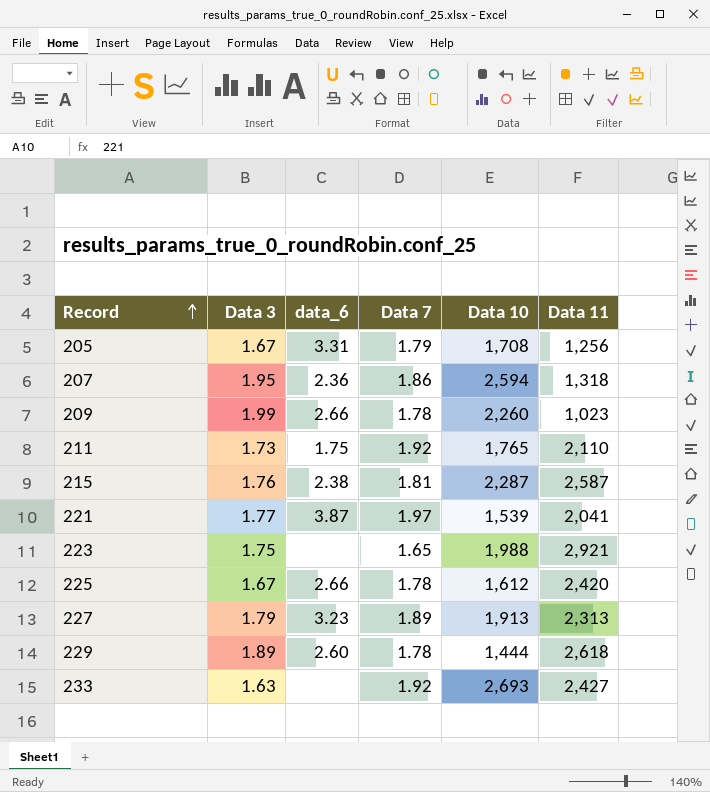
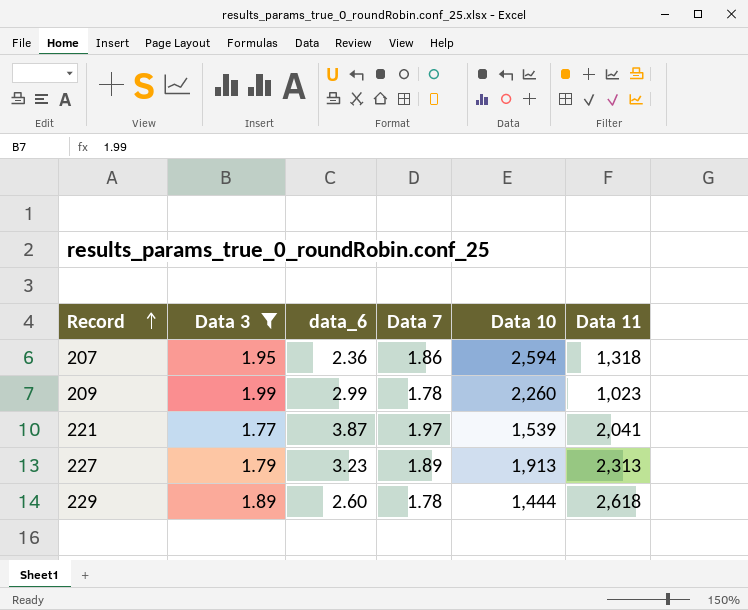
filter: none -> Data 3 >= 1.77
209 | data_6: 2.66 -> 2.99

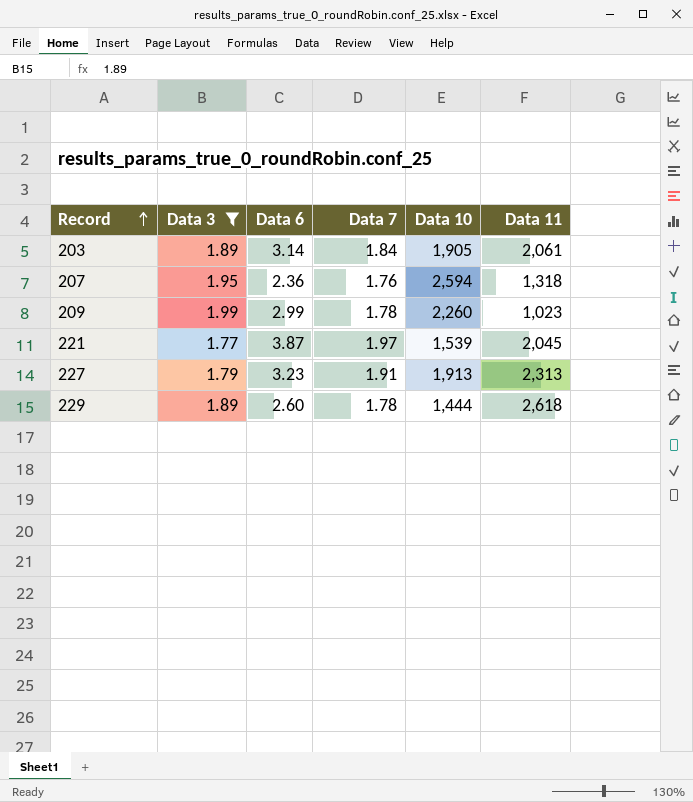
column name: data_6 -> Data 6
row 203: none -> 1.89 | 3.14 | 1.84 | 1,905 | 2,061
207 | Data 7: 1.86 -> 1.76
221 | Data 11: 2,041 -> 2,045
227 | Data 7: 1.89 -> 1.91

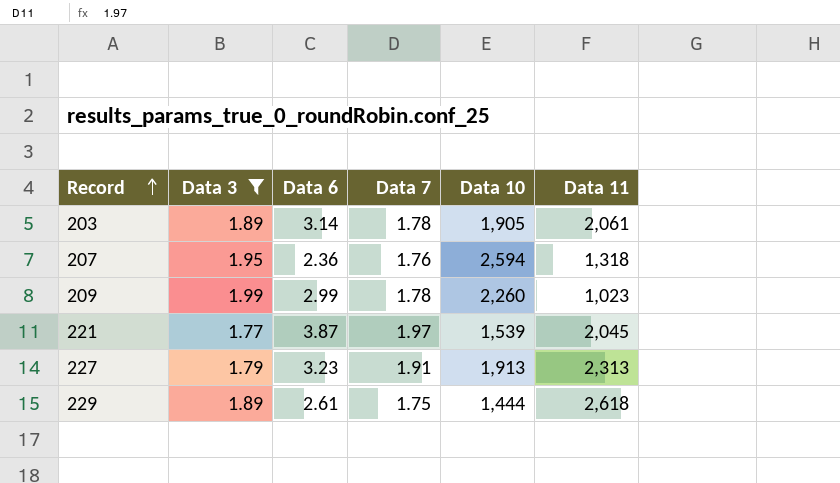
203 | Data 7: 1.84 -> 1.78
229 | Data 6: 2.60 -> 2.61
229 | Data 7: 1.78 -> 1.75

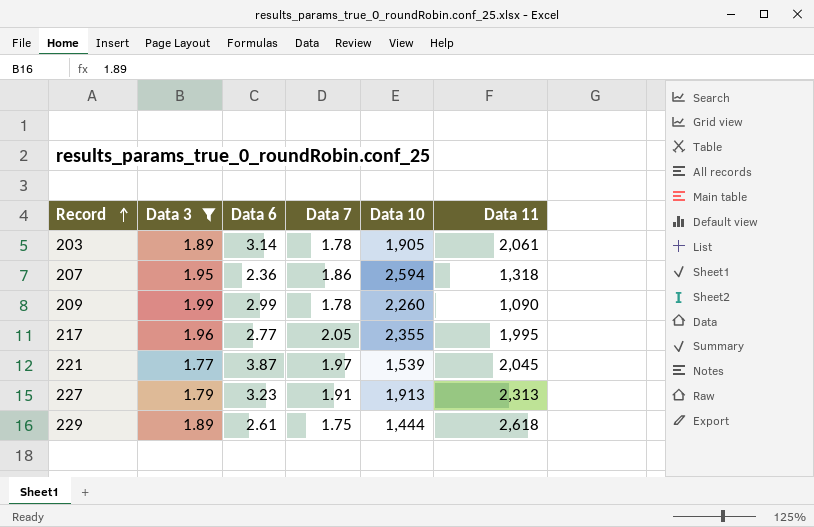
207 | Data 7: 1.76 -> 1.86
209 | Data 11: 1,023 -> 1,090
row 217: none -> 1.96 | 2.77 | 2.05 | 2,355 | 1,995

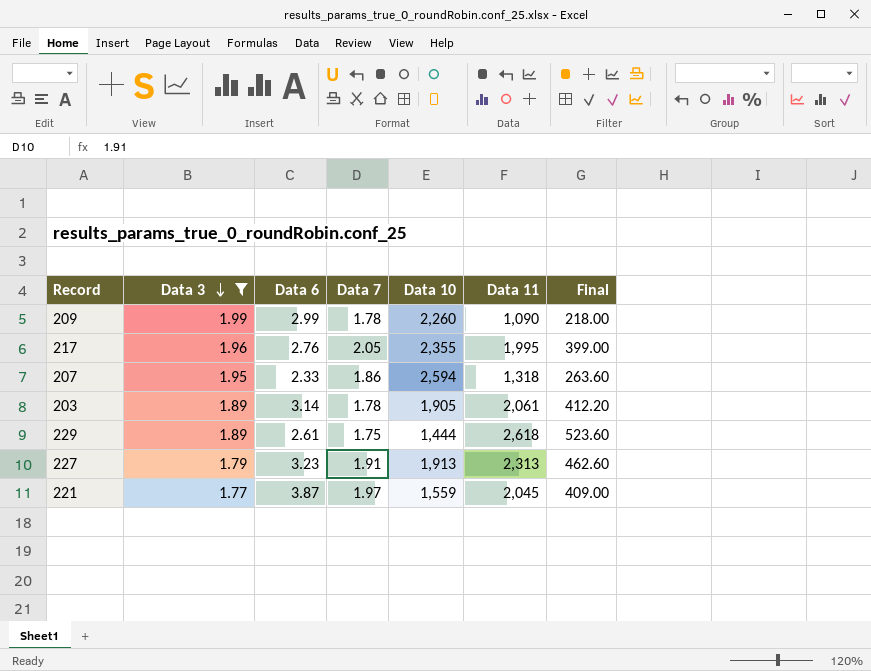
row order: Record ascending -> Data 3 descending
column Final | formula: none -> [Data 11] * 0.2
217 | Data 6: 2.77 -> 2.76
207 | Data 6: 2.36 -> 2.33
221 | Data 10: 1,539 -> 1,559

